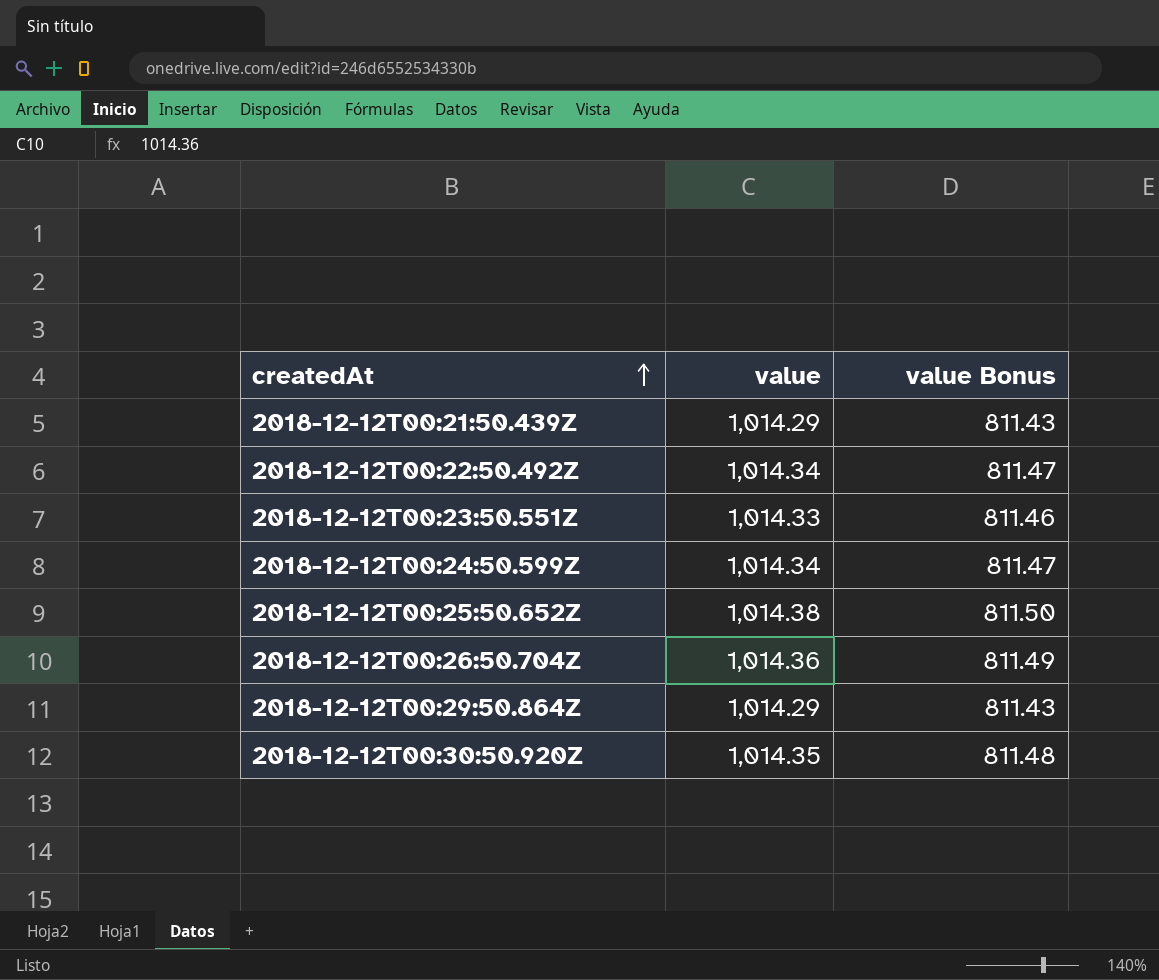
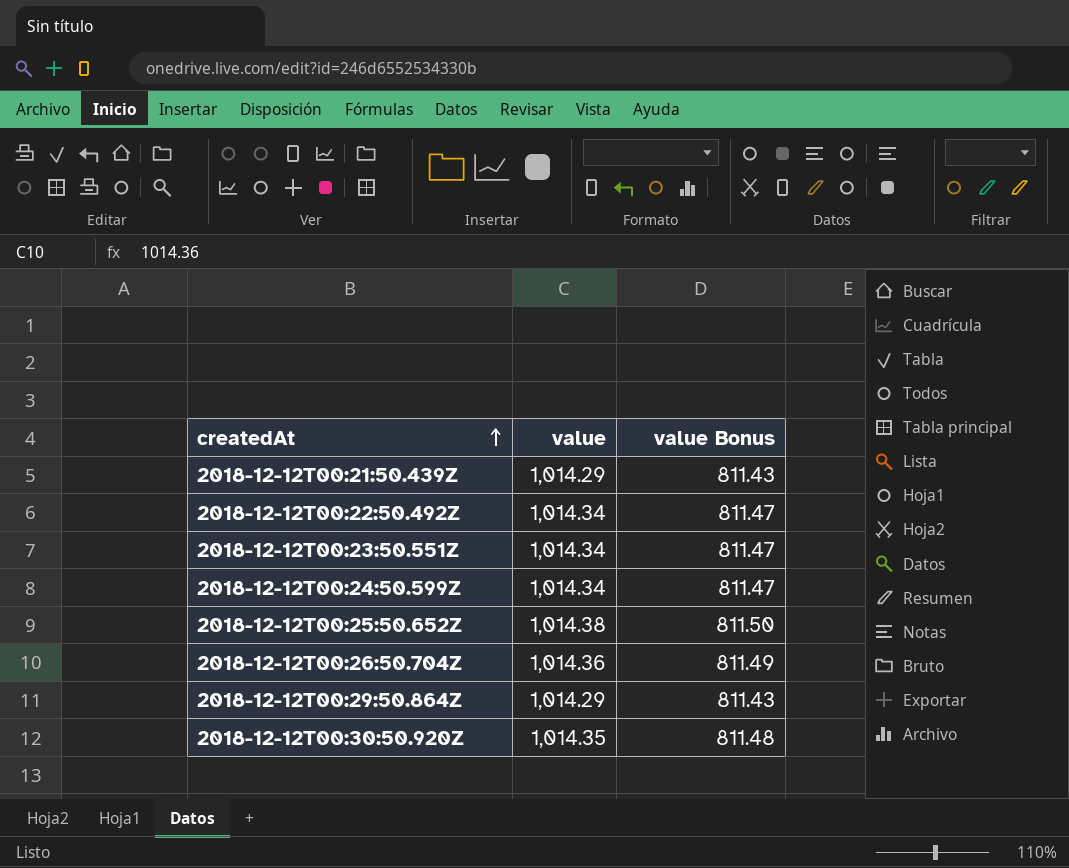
2018-12-12T00:23:50.551Z | value: 1,014.33 -> 1,014.34
2018-12-12T00:23:50.551Z | value Bonus: 811.46 -> 811.47

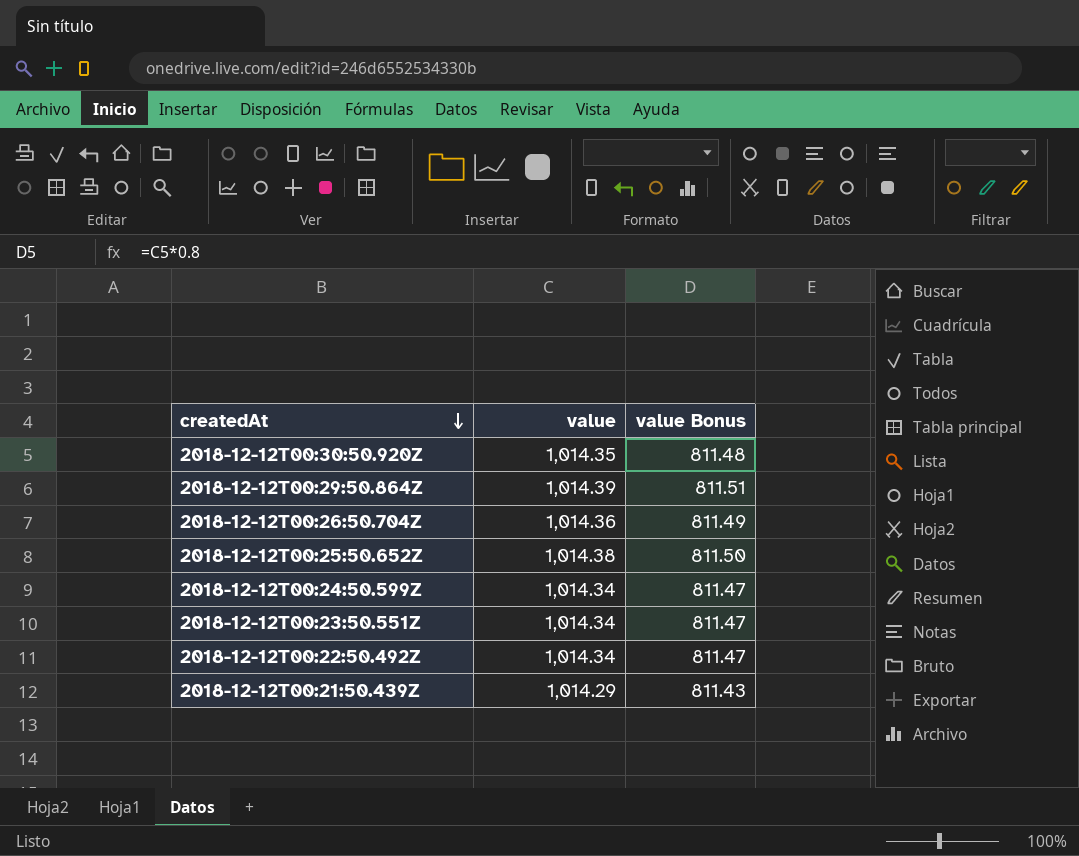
row order: createdAt ascending -> createdAt descending
2018-12-12T00:29:50.864Z | value: 1,014.29 -> 1,014.39
2018-12-12T00:29:50.864Z | value Bonus: 811.43 -> 811.51

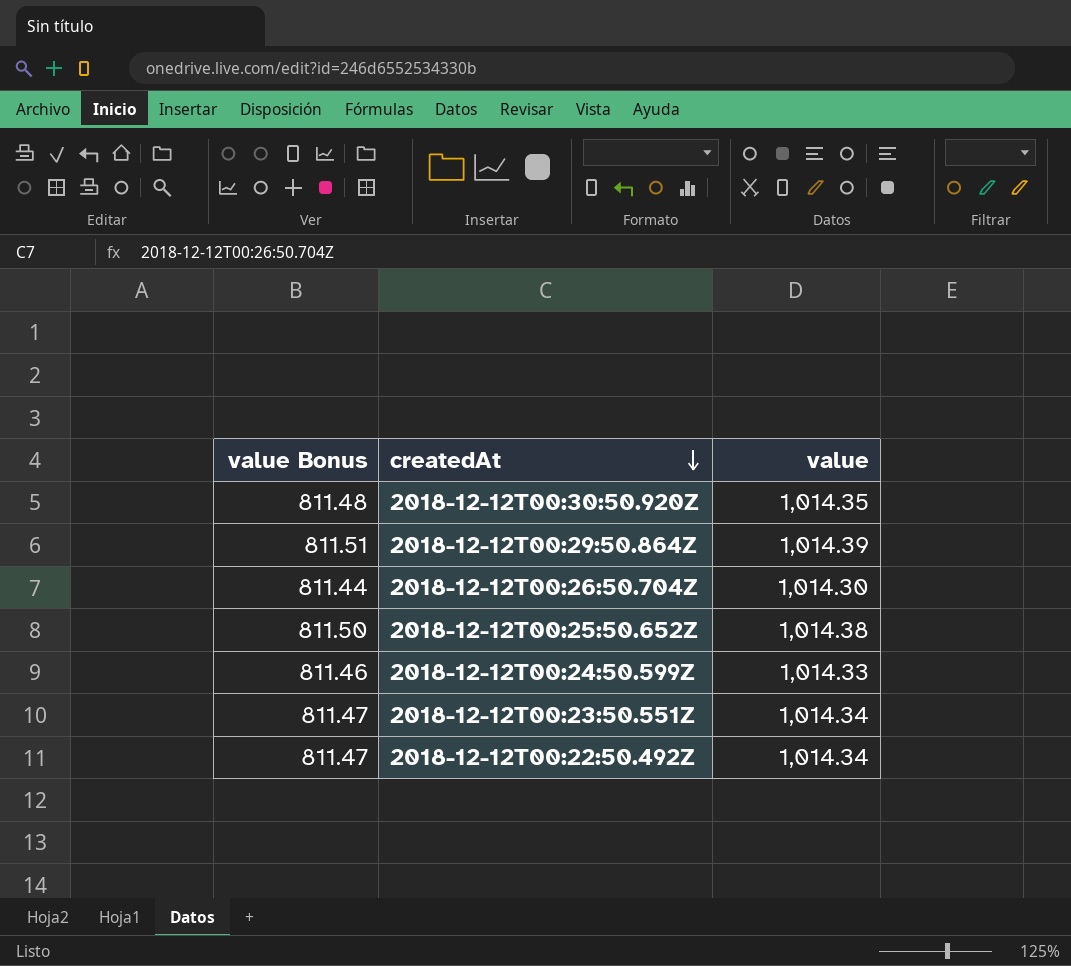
column value Bonus | position: 3 -> 1
row 2018-12-12T00:21:50.439Z: 1,014.29 | 811.43 -> none
2018-12-12T00:26:50.704Z | value Bonus: 811.49 -> 811.44
2018-12-12T00:26:50.704Z | value: 1,014.36 -> 1,014.30
2018-12-12T00:24:50.599Z | value Bonus: 811.47 -> 811.46
2018-12-12T00:24:50.599Z | value: 1,014.34 -> 1,014.33

